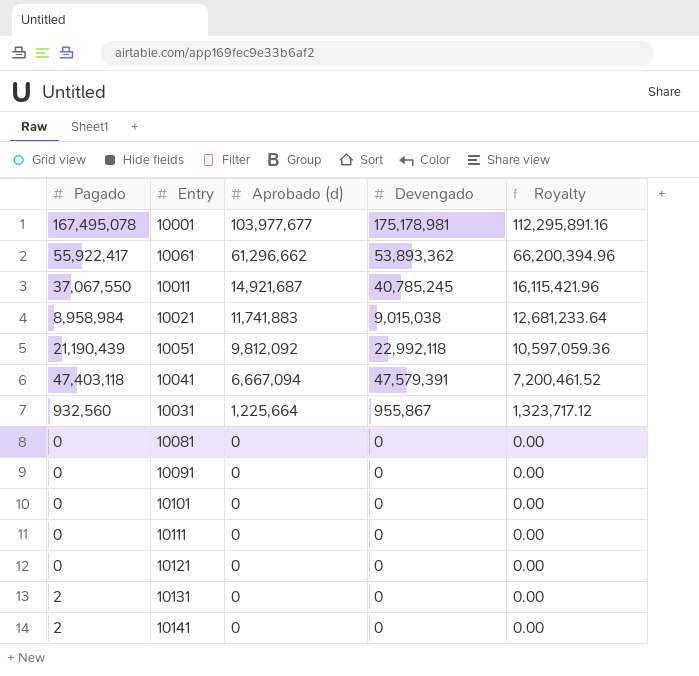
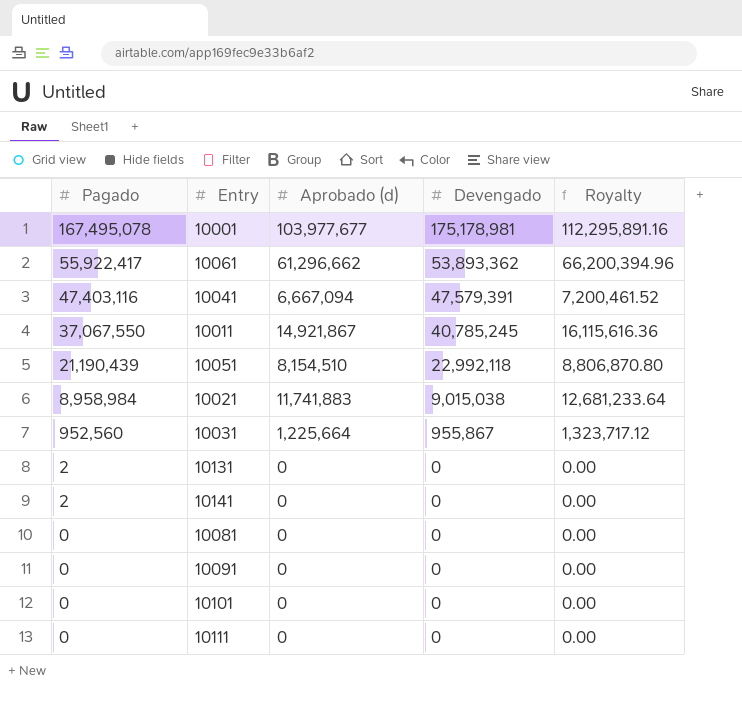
row order: Aprobado (d) descending -> Pagado descending
row 10121: 0 | 0 | 0 | 0.00 -> none
10041 | Pagado: 47,403,118 -> 47,403,116
10011 | Aprobado (d): 14,921,687 -> 14,921,867
10011 | Royalty: 16,115,421.96 -> 16,115,616.36
10051 | Aprobado (d): 9,812,092 -> 8,154,510
10051 | Royalty: 10,597,059.36 -> 8,806,870.80
10031 | Pagado: 932,560 -> 952,560

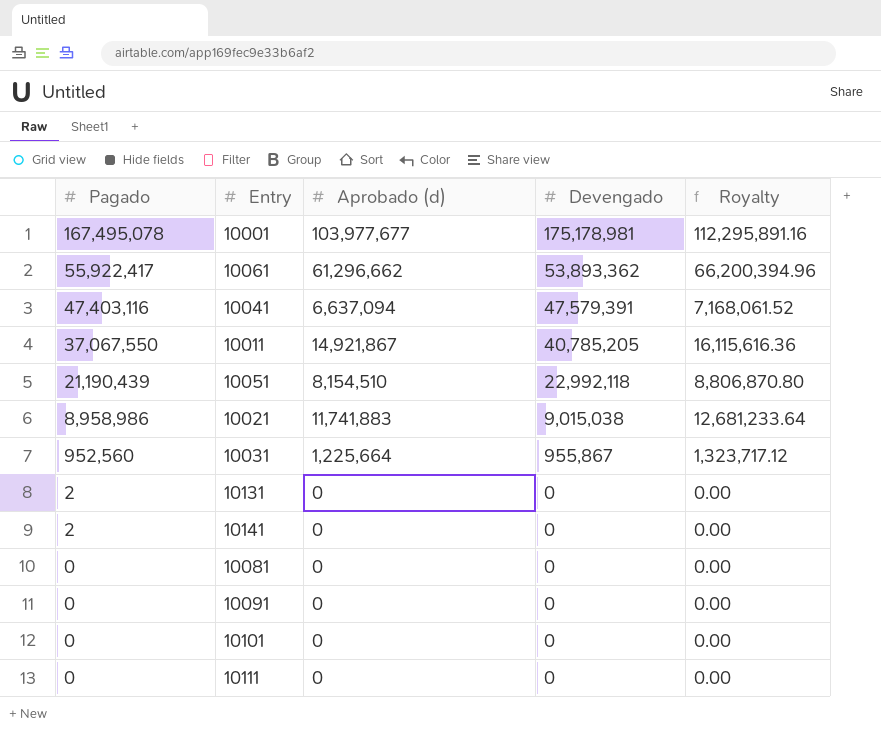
10041 | Aprobado (d): 6,667,094 -> 6,637,094
10041 | Royalty: 7,200,461.52 -> 7,168,061.52
10011 | Devengado: 40,785,245 -> 40,785,205
10021 | Pagado: 8,958,984 -> 8,958,986

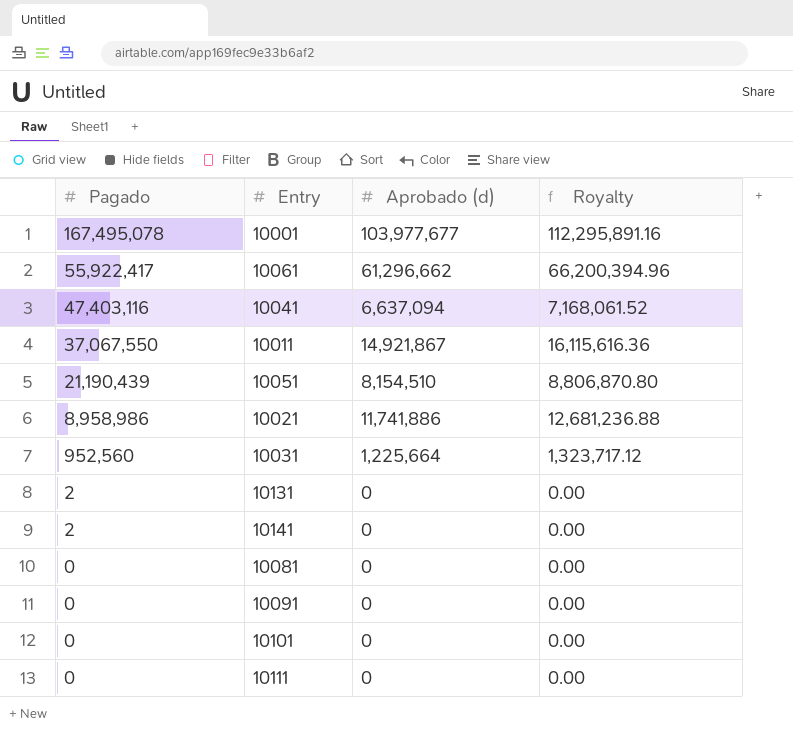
column Devengado | position: 4 -> none
10021 | Aprobado (d): 11,741,883 -> 11,741,886
10021 | Royalty: 12,681,233.64 -> 12,681,236.88

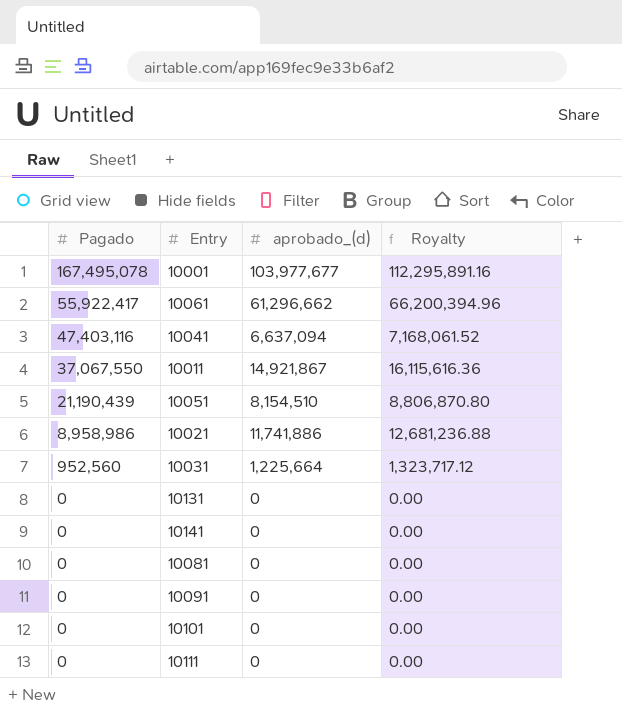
column name: Aprobado (d) -> aprobado_(d)
10131 | Pagado: 2 -> 0
10141 | Pagado: 2 -> 0

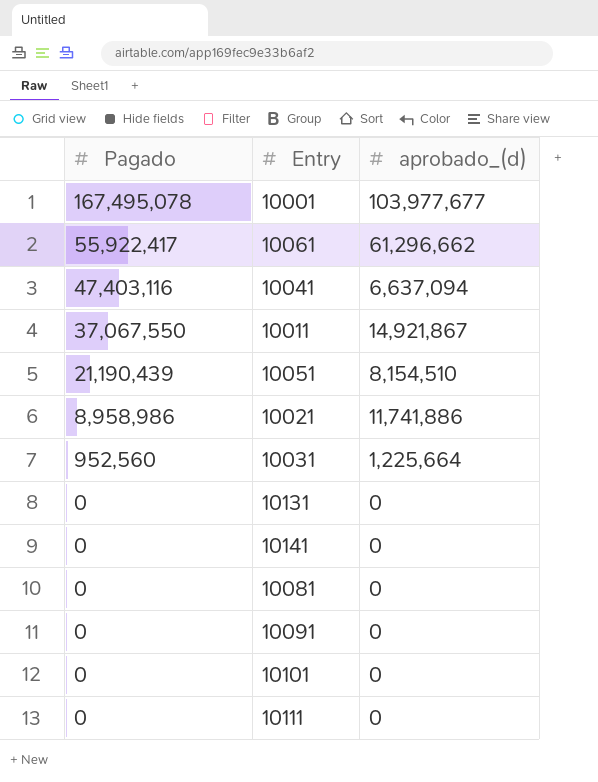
column Royalty | formula: [aprobado_(d)] * 1.08 -> none

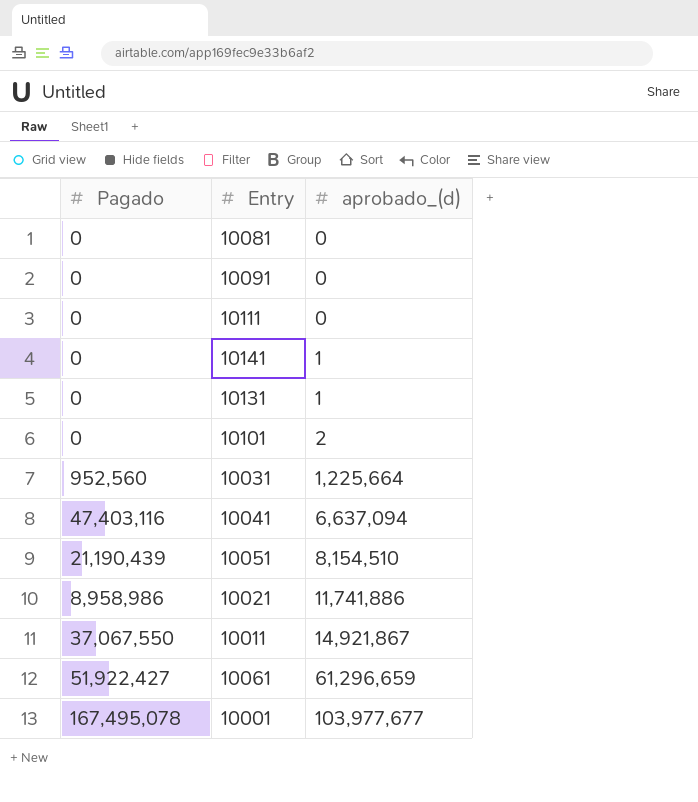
row order: Pagado descending -> aprobado_(d) ascending
10141 | aprobado_(d): 0 -> 1
10131 | aprobado_(d): 0 -> 1
10101 | aprobado_(d): 0 -> 2
10061 | Pagado: 55,922,417 -> 51,922,427
10061 | aprobado_(d): 61,296,662 -> 61,296,659

